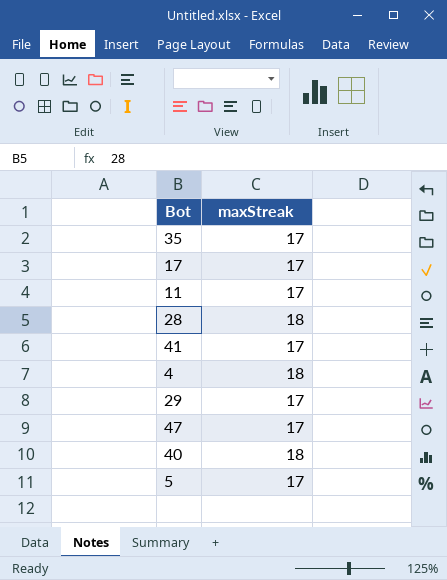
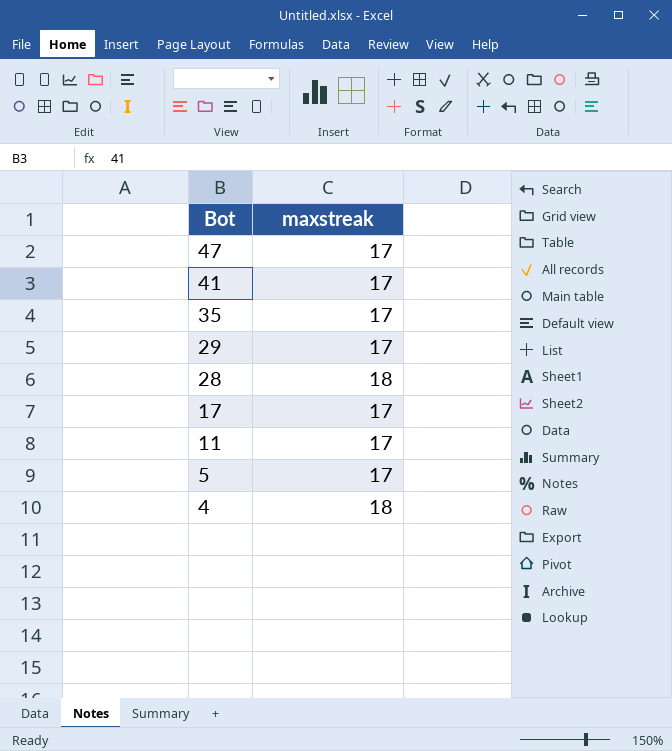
row order: none -> Bot descending
column name: maxStreak -> maxstreak
row 40: 18 -> none

